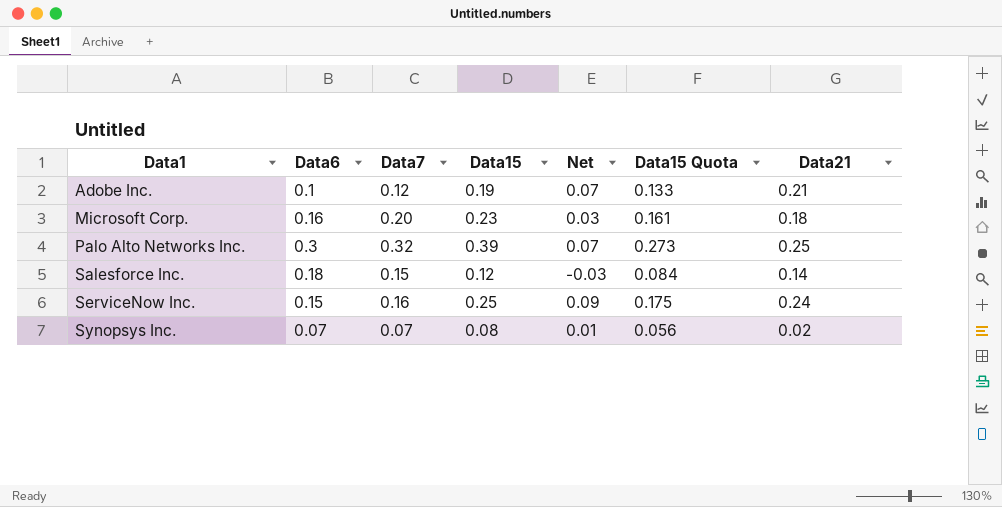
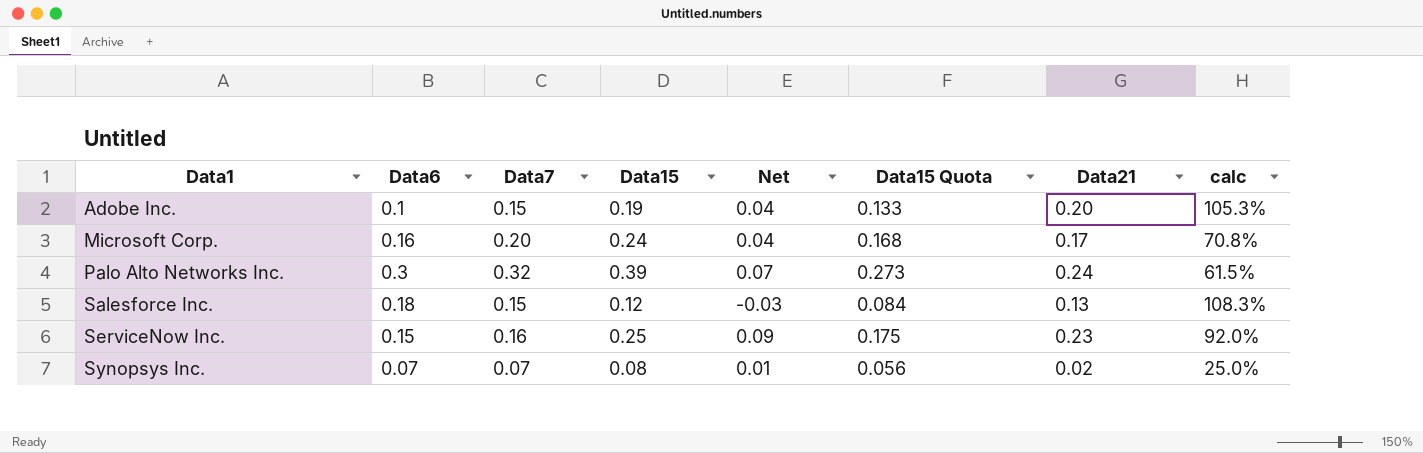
column calc | formula: none -> [Data21] / [Data15]
Adobe Inc. | Data7: 0.12 -> 0.15
Adobe Inc. | Net: 0.07 -> 0.04
Adobe Inc. | Data21: 0.21 -> 0.20
Microsoft Corp. | Data15: 0.23 -> 0.24
Microsoft Corp. | Net: 0.03 -> 0.04
Microsoft Corp. | Data15 Quota: 0.161 -> 0.168
Microsoft Corp. | Data21: 0.18 -> 0.17
Palo Alto Networks Inc. | Data21: 0.25 -> 0.24
Salesforce Inc. | Data21: 0.14 -> 0.13
ServiceNow Inc. | Data21: 0.24 -> 0.23

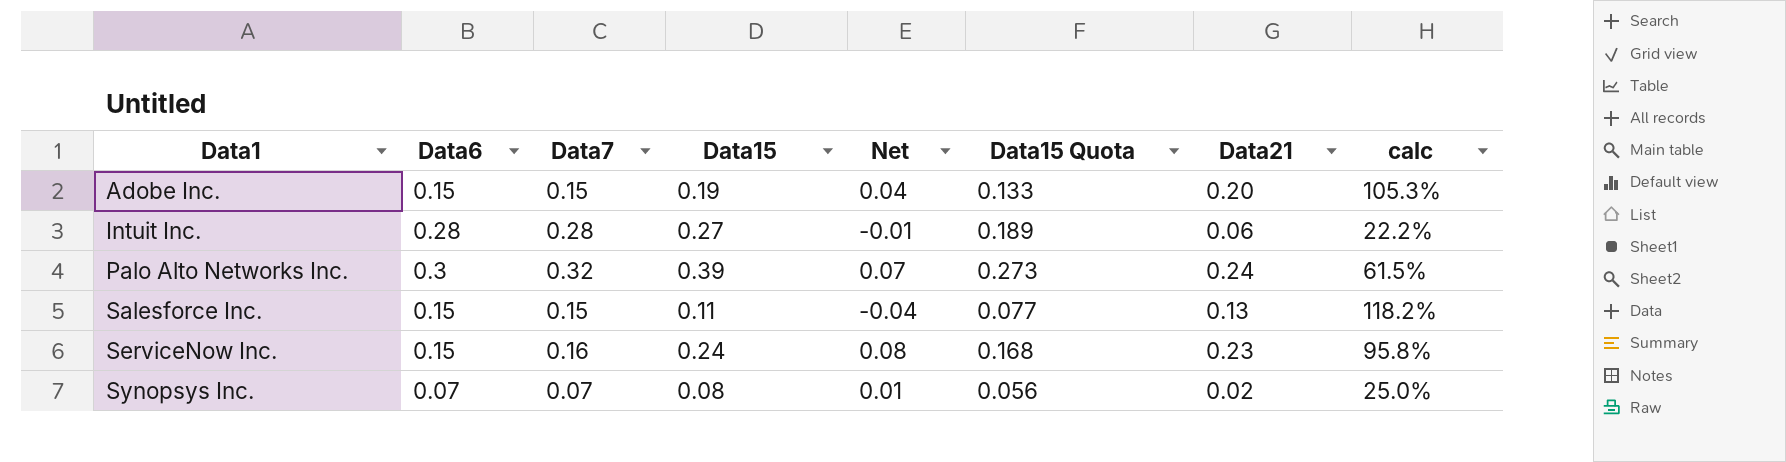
row Microsoft Corp.: 0.16 | 0.20 | 0.24 | 0.04 | 0.168 | 0.17 | 70.8% -> none
Adobe Inc. | Data6: 0.1 -> 0.15
row Intuit Inc.: none -> 0.28 | 0.28 | 0.27 | -0.01 | 0.189 | 0.06 | 22.2%
Salesforce Inc. | Data6: 0.18 -> 0.15
Salesforce Inc. | Data15: 0.12 -> 0.11
Salesforce Inc. | Net: -0.03 -> -0.04
Salesforce Inc. | Data15 Quota: 0.084 -> 0.077
Salesforce Inc. | calc: 108.3% -> 118.2%
ServiceNow Inc. | Data15: 0.25 -> 0.24
ServiceNow Inc. | Net: 0.09 -> 0.08
ServiceNow Inc. | Data15 Quota: 0.175 -> 0.168
ServiceNow Inc. | calc: 92.0% -> 95.8%

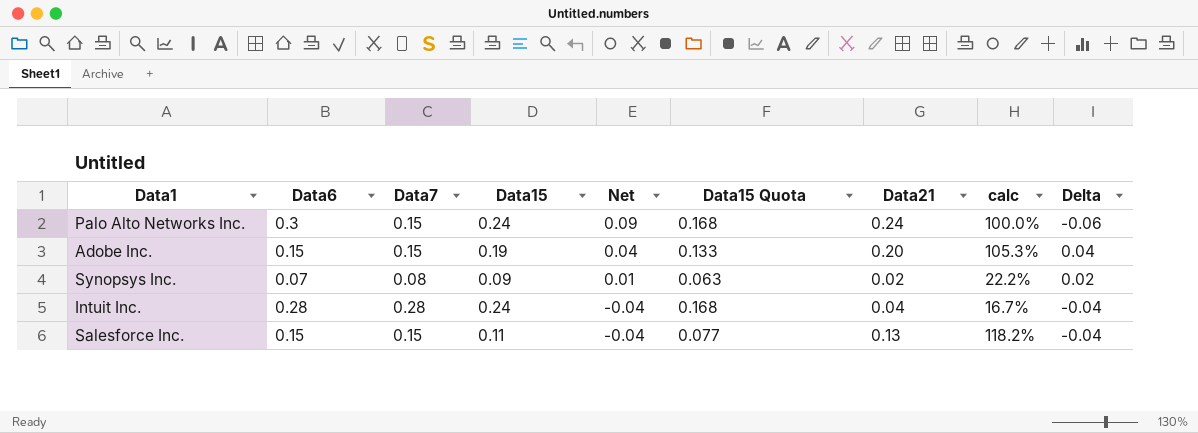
row order: Data1 ascending -> Net descending
column Delta | formula: none -> [Data15] - [Data6]
row ServiceNow Inc.: 0.15 | 0.16 | 0.24 | 0.08 | 0.168 | 0.23 | 95.8% -> none
Palo Alto Networks Inc. | Data7: 0.32 -> 0.15
Palo Alto Networks Inc. | Data15: 0.39 -> 0.24
Palo Alto Networks Inc. | Net: 0.07 -> 0.09
Palo Alto Networks Inc. | Data15 Quota: 0.273 -> 0.168
Palo Alto Networks Inc. | calc: 61.5% -> 100.0%
Synopsys Inc. | Data7: 0.07 -> 0.08
Synopsys Inc. | Data15: 0.08 -> 0.09
Synopsys Inc. | Data15 Quota: 0.056 -> 0.063
Synopsys Inc. | calc: 25.0% -> 22.2%
Intuit Inc. | Data15: 0.27 -> 0.24
Intuit Inc. | Net: -0.01 -> -0.04
Intuit Inc. | Data15 Quota: 0.189 -> 0.168
Intuit Inc. | Data21: 0.06 -> 0.04
Intuit Inc. | calc: 22.2% -> 16.7%

